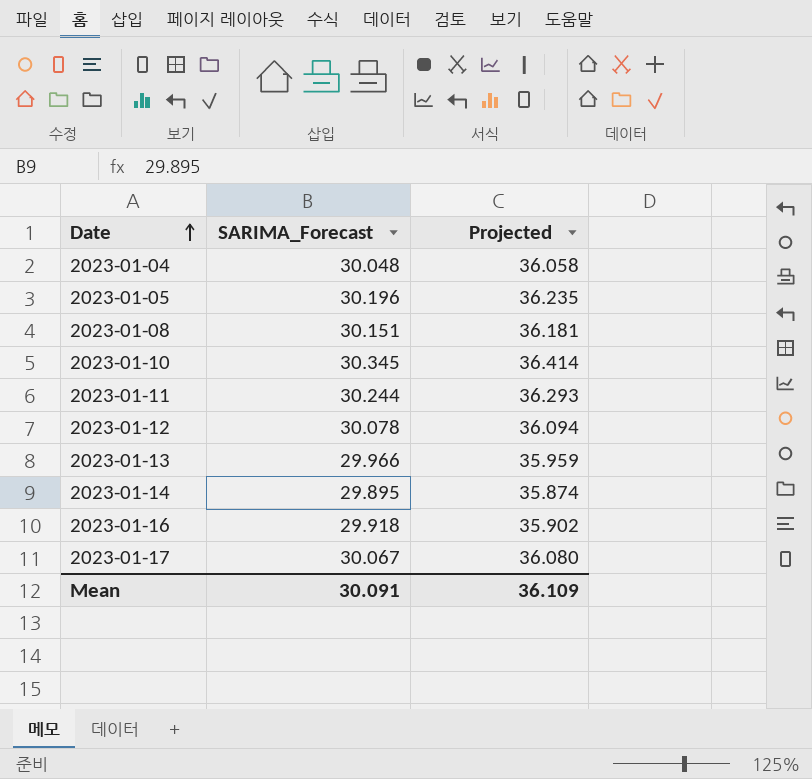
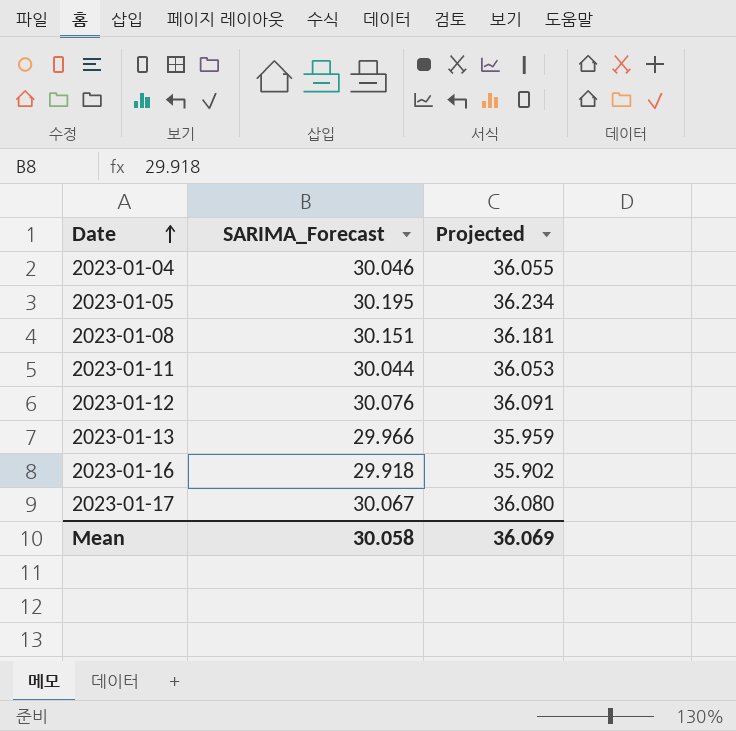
row 2023-01-10: 30.345 | 36.414 -> none
row 2023-01-14: 29.895 | 35.874 -> none
2023-01-04 | SARIMA_Forecast: 30.048 -> 30.046
2023-01-04 | Projected: 36.058 -> 36.055
2023-01-05 | SARIMA_Forecast: 30.196 -> 30.195
2023-01-05 | Projected: 36.235 -> 36.234
2023-01-11 | SARIMA_Forecast: 30.244 -> 30.044
2023-01-11 | Projected: 36.293 -> 36.053
2023-01-12 | SARIMA_Forecast: 30.078 -> 30.076
2023-01-12 | Projected: 36.094 -> 36.091
Mean | SARIMA_Forecast: 30.091 -> 30.058
Mean | Projected: 36.109 -> 36.069

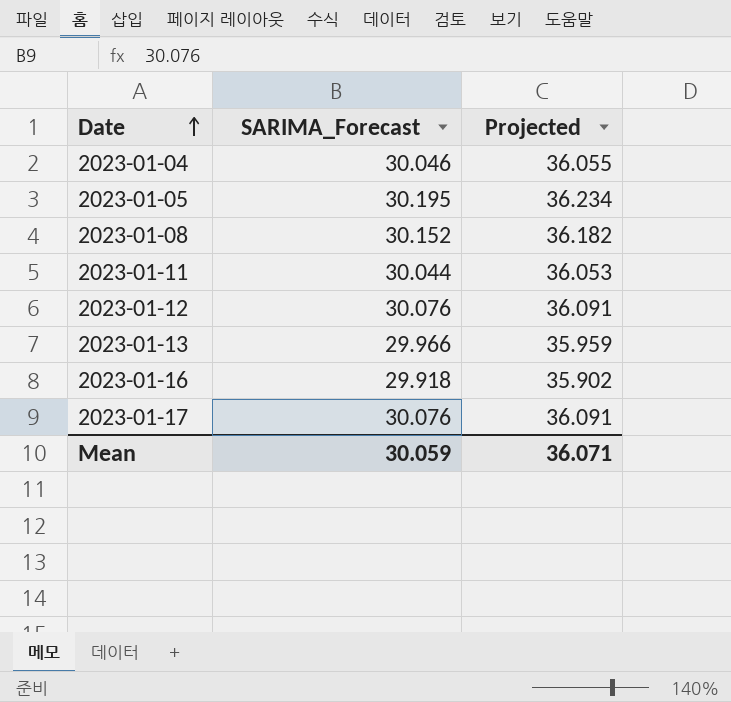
2023-01-08 | SARIMA_Forecast: 30.151 -> 30.152
2023-01-08 | Projected: 36.181 -> 36.182
2023-01-17 | SARIMA_Forecast: 30.067 -> 30.076
2023-01-17 | Projected: 36.080 -> 36.091
Mean | SARIMA_Forecast: 30.058 -> 30.059
Mean | Projected: 36.069 -> 36.071

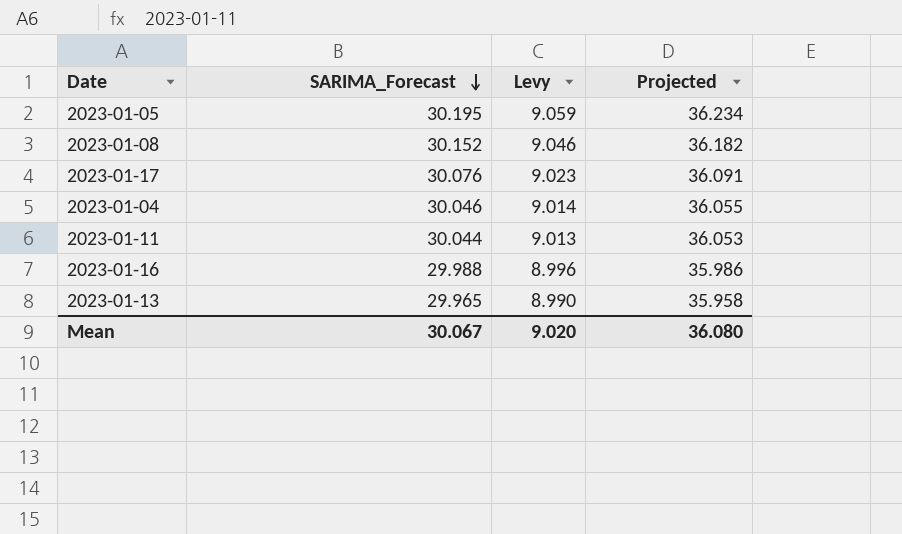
row order: Date ascending -> SARIMA_Forecast descending
column Levy | formula: none -> [SARIMA_Forecast] * 0.3
row 2023-01-12: 30.076 | 36.091 -> none
2023-01-16 | SARIMA_Forecast: 29.918 -> 29.988
2023-01-16 | Projected: 35.902 -> 35.986
2023-01-13 | SARIMA_Forecast: 29.966 -> 29.965
2023-01-13 | Projected: 35.959 -> 35.958
Mean | SARIMA_Forecast: 30.059 -> 30.067
Mean | Projected: 36.071 -> 36.080

